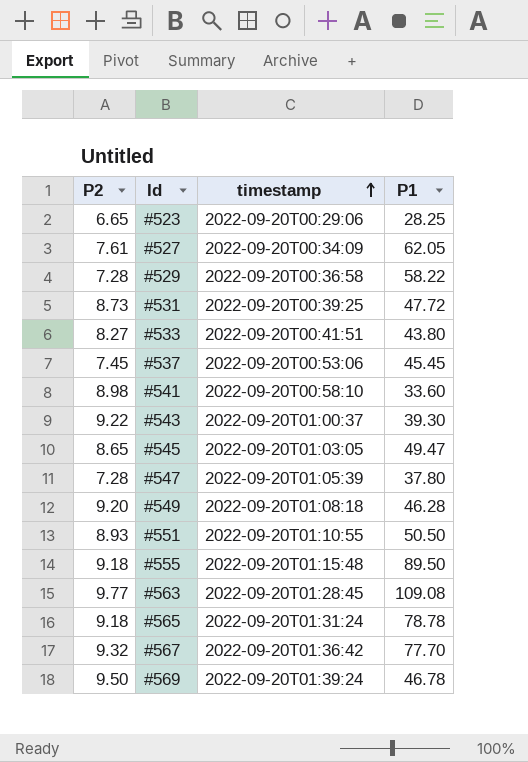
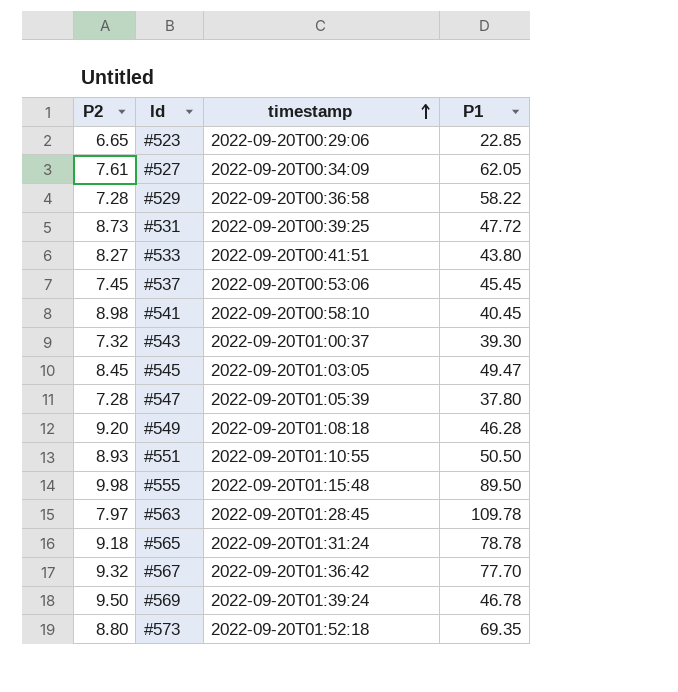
#523 | P1: 28.25 -> 22.85
#541 | P1: 33.60 -> 40.45
#543 | P2: 9.22 -> 7.32
#545 | P2: 8.65 -> 8.45
#555 | P2: 9.18 -> 9.98
#563 | P2: 9.77 -> 7.97
#563 | P1: 109.08 -> 109.78
row #573: none -> 8.80 | 2022-09-20T01:52:18 | 69.35

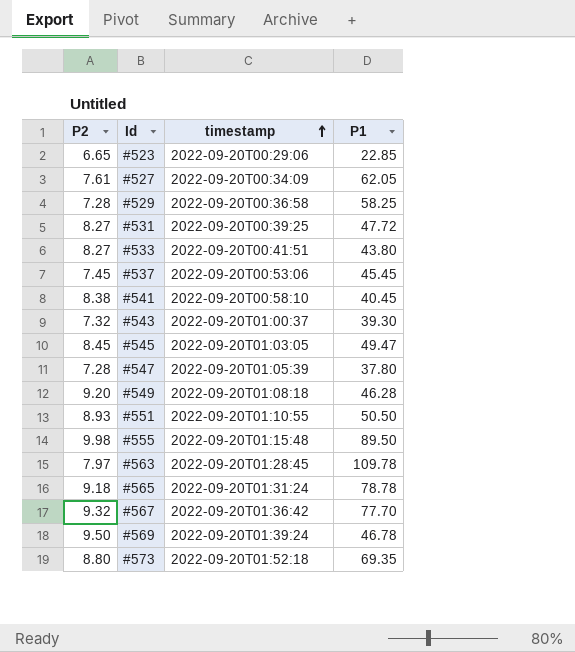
#529 | P1: 58.22 -> 58.25
#531 | P2: 8.73 -> 8.27
#541 | P2: 8.98 -> 8.38

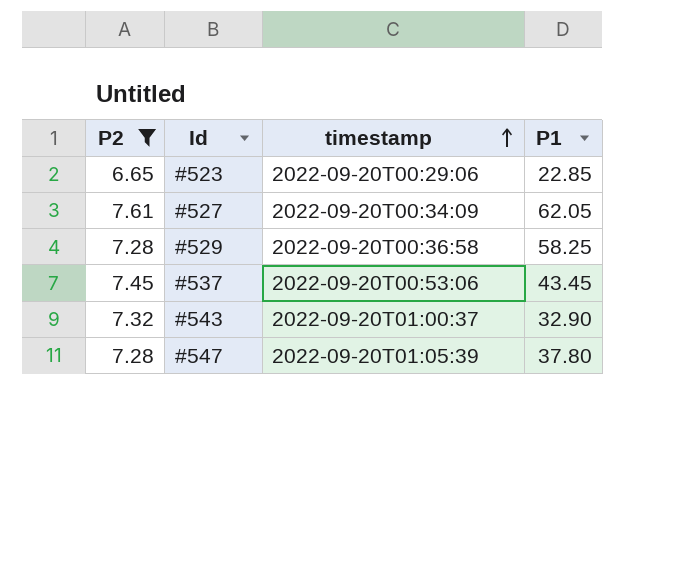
filter: none -> P2 <= 7.61
#537 | P1: 45.45 -> 43.45
#543 | P1: 39.30 -> 32.90

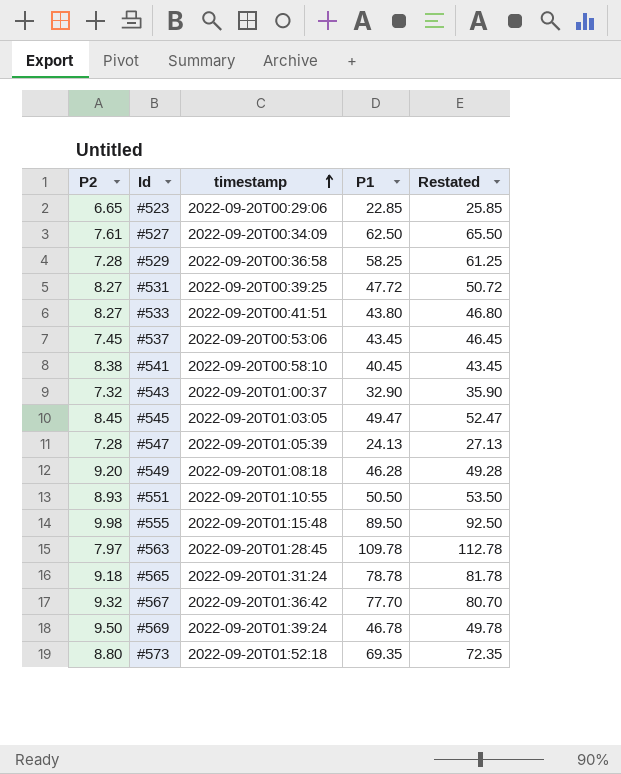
filter: P2 <= 7.61 -> none
column Restated | formula: none -> [P1] + 3
#527 | P1: 62.05 -> 62.50
#547 | P1: 37.80 -> 24.13

